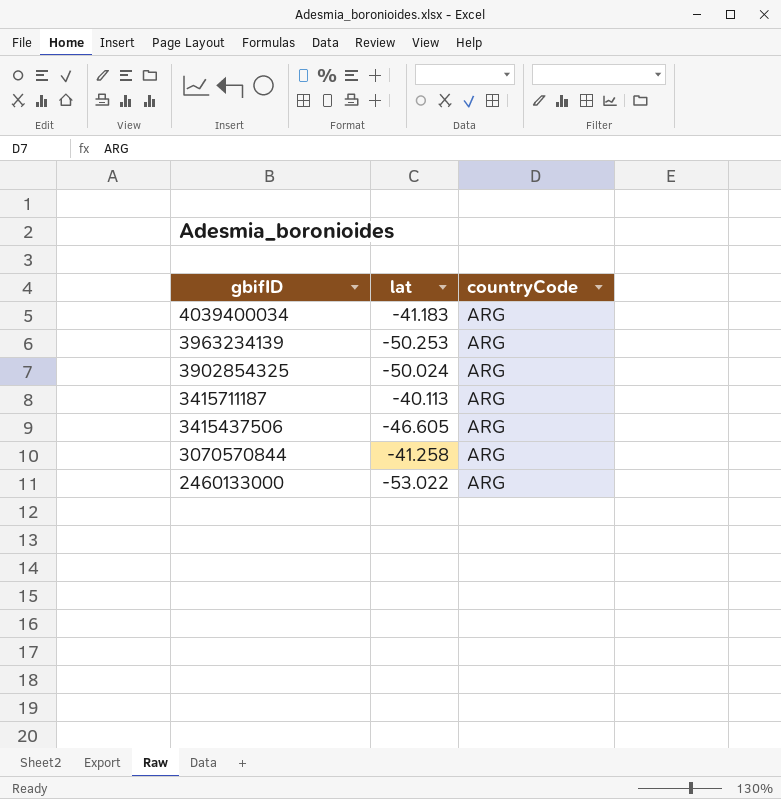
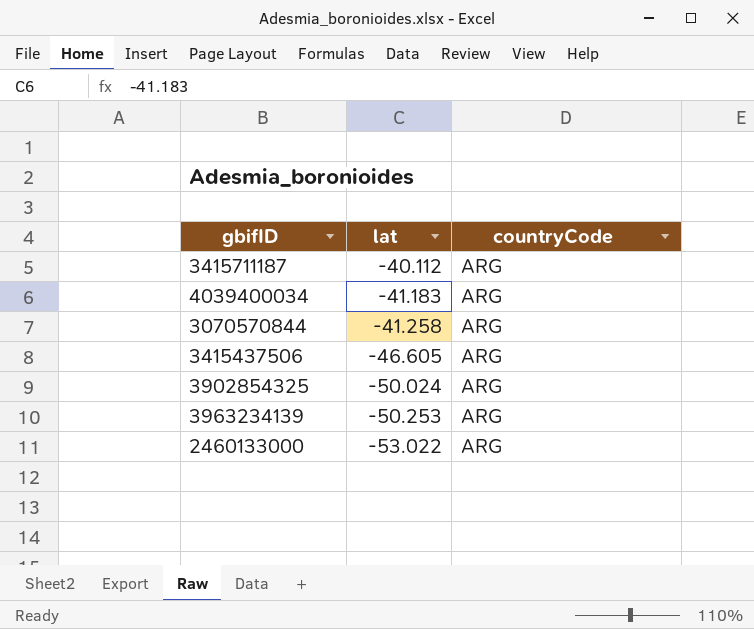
row order: gbifID descending -> lat descending
3415711187 | lat: -40.113 -> -40.112

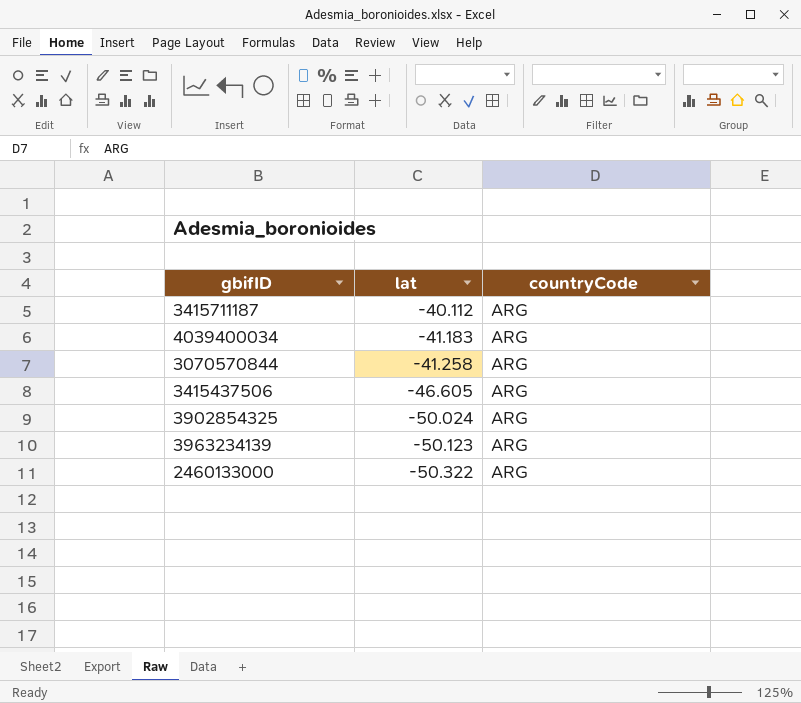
3963234139 | lat: -50.253 -> -50.123
2460133000 | lat: -53.022 -> -50.322

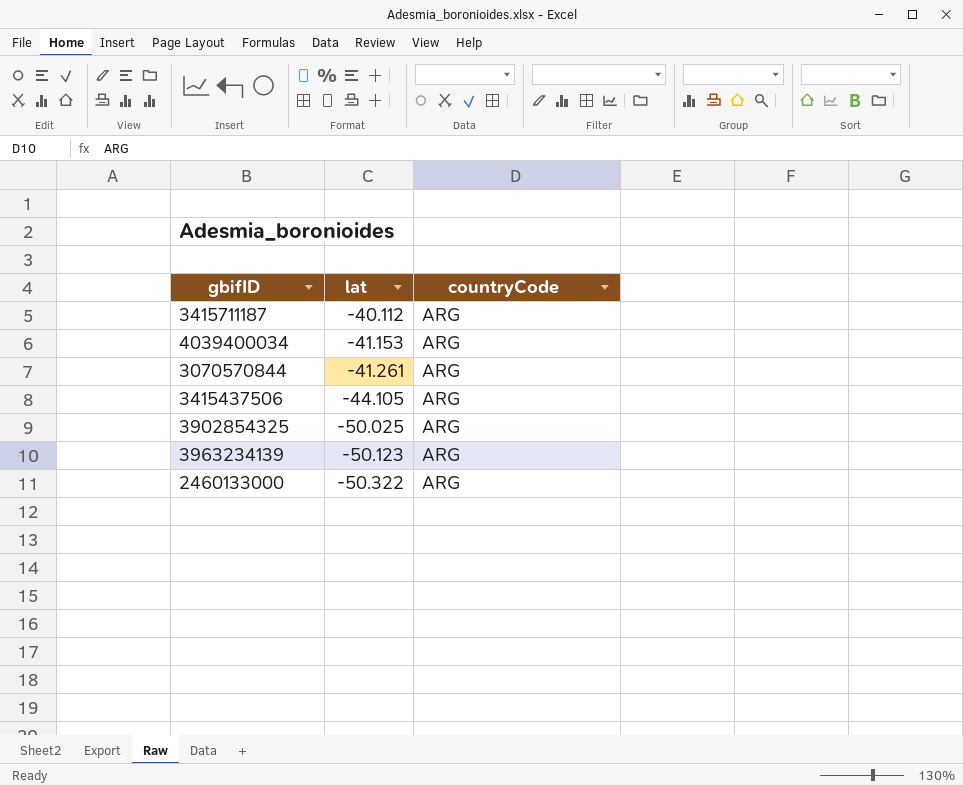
4039400034 | lat: -41.183 -> -41.153
3070570844 | lat: -41.258 -> -41.261
3415437506 | lat: -46.605 -> -44.105
3902854325 | lat: -50.024 -> -50.025

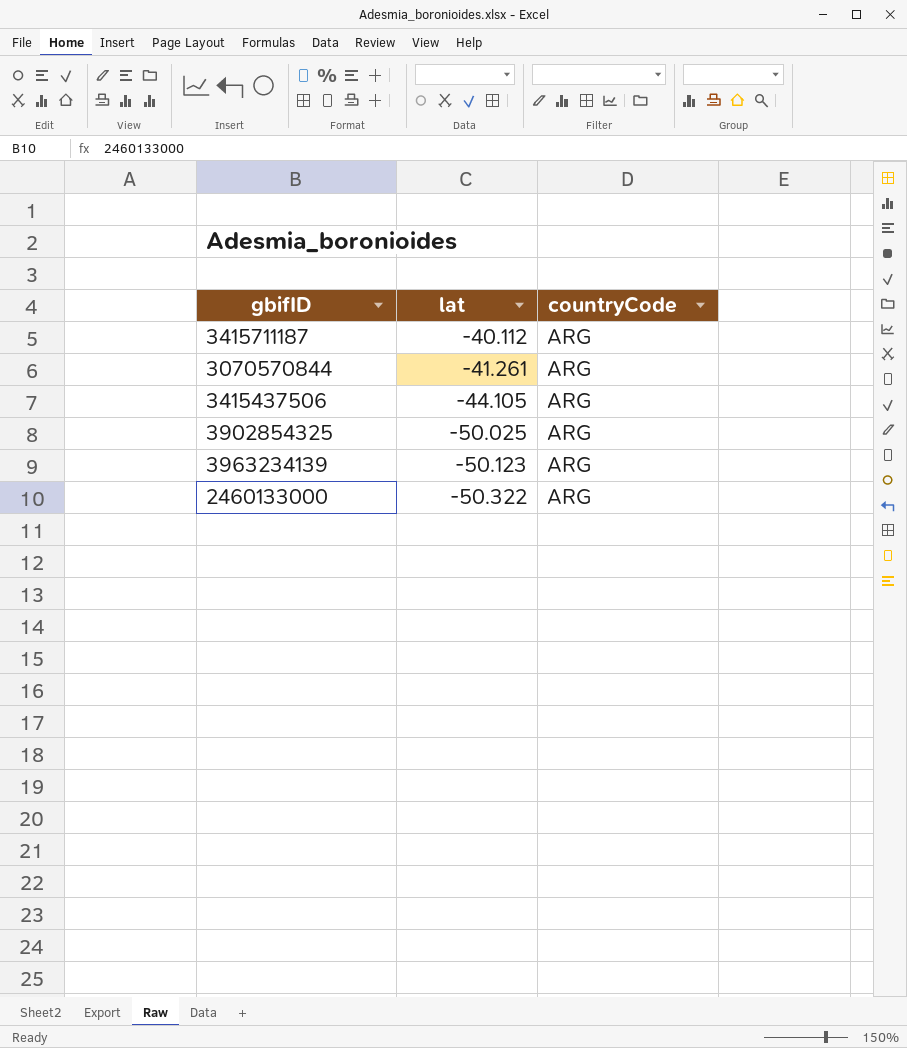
row 4039400034: -41.153 | ARG -> none

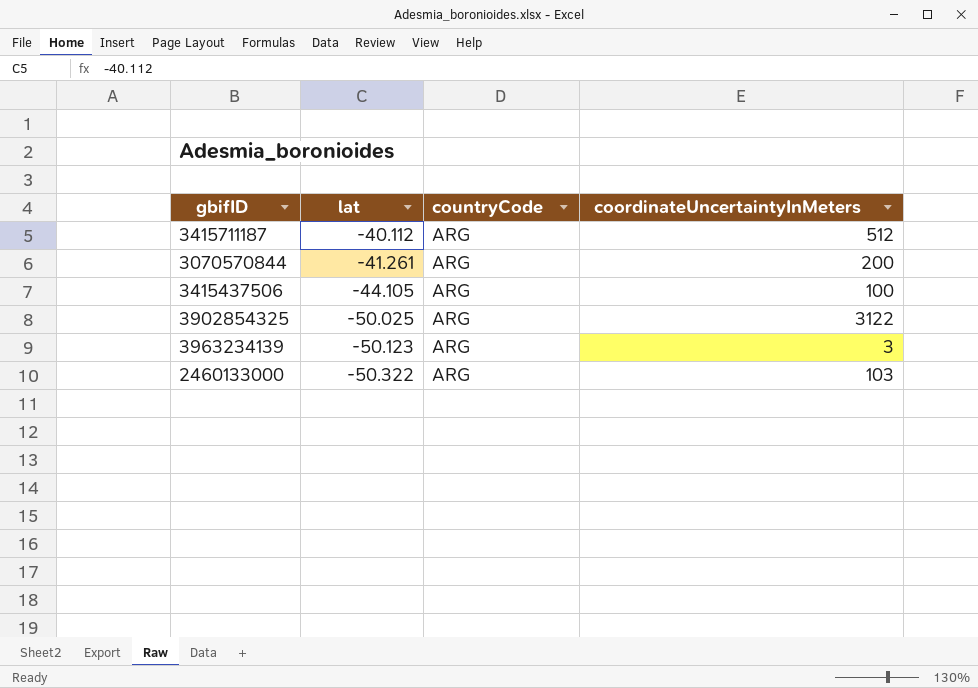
column coordinateUncertaintyInMeters | position: none -> 4

